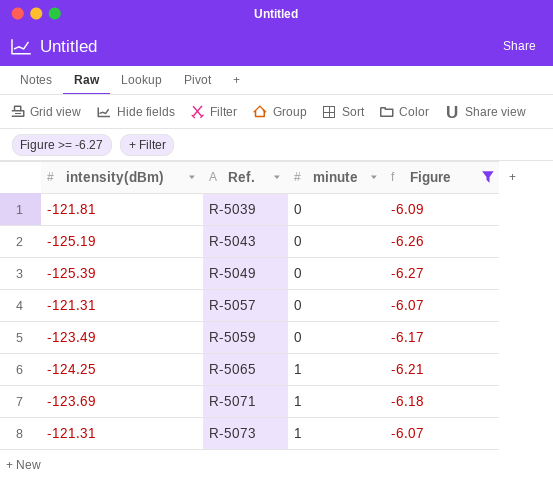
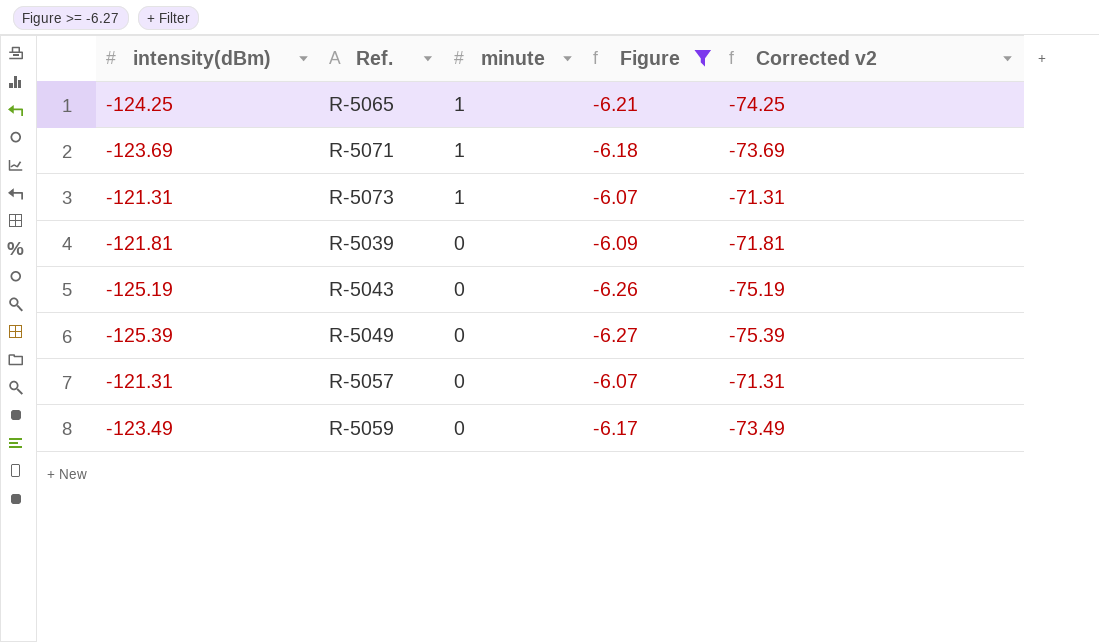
row order: Ref. ascending -> minute descending
column Corrected v2 | formula: none -> [intensity(dBm)] + 50

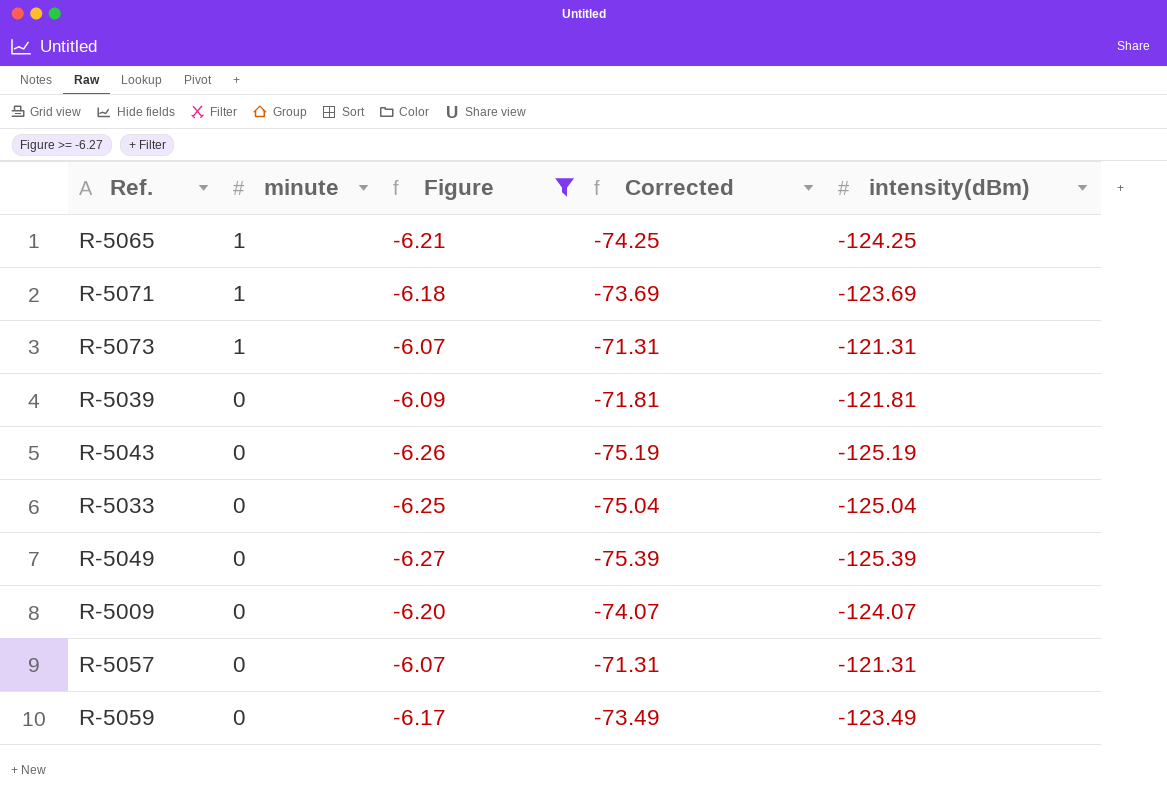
column name: Corrected v2 -> Corrected
column intensity(dBm) | position: 1 -> 5
row R-5033: none -> 0 | -6.25 | -75.04 | -125.04
row R-5009: none -> 0 | -6.20 | -74.07 | -124.07

